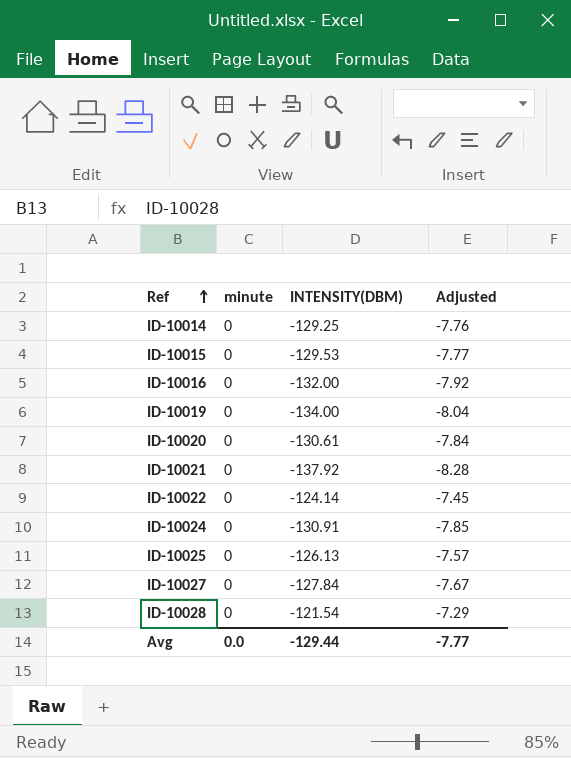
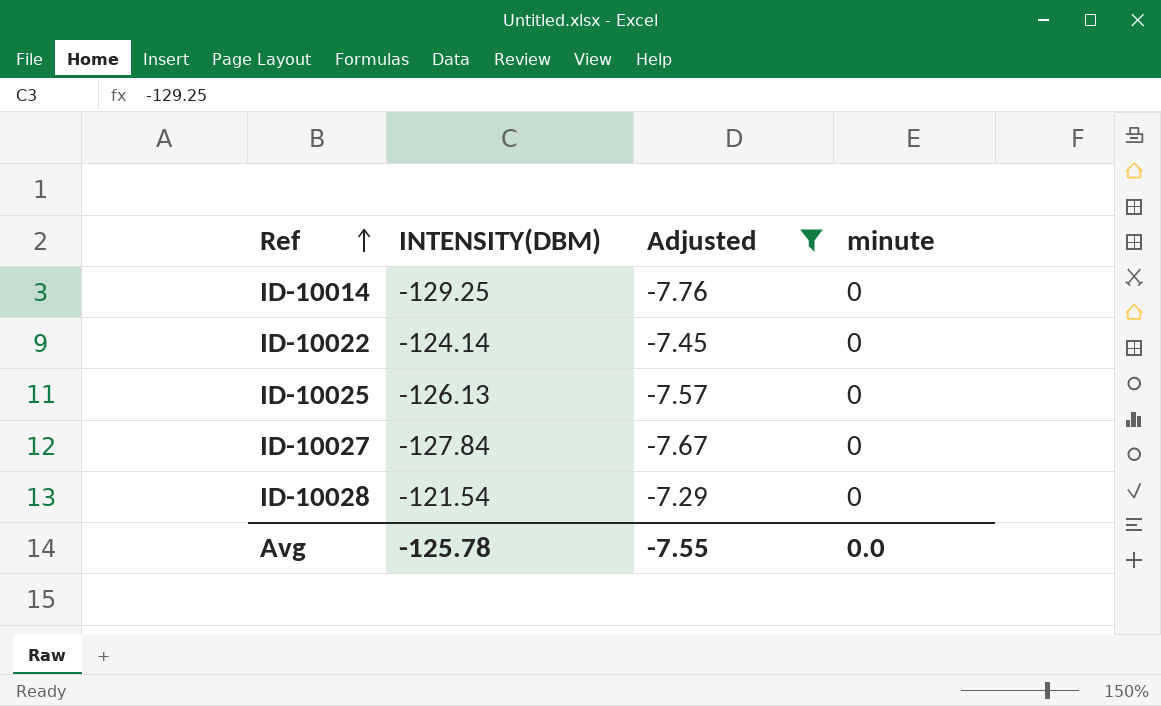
filter: none -> Adjusted >= -7.76
column minute | position: 2 -> 4
Avg | INTENSITY(DBM): -129.44 -> -125.78
Avg | Adjusted: -7.77 -> -7.55

